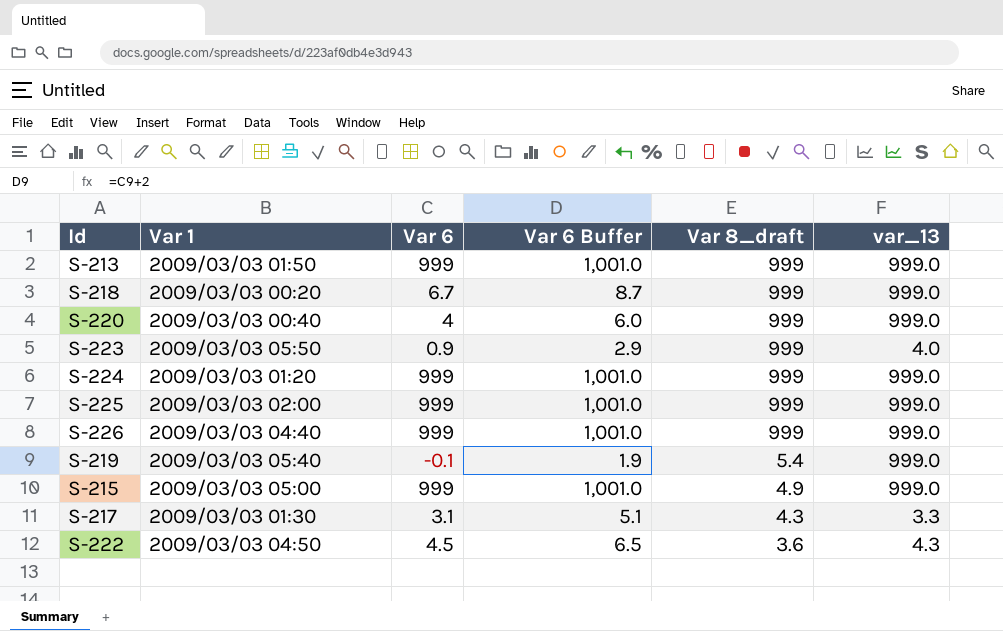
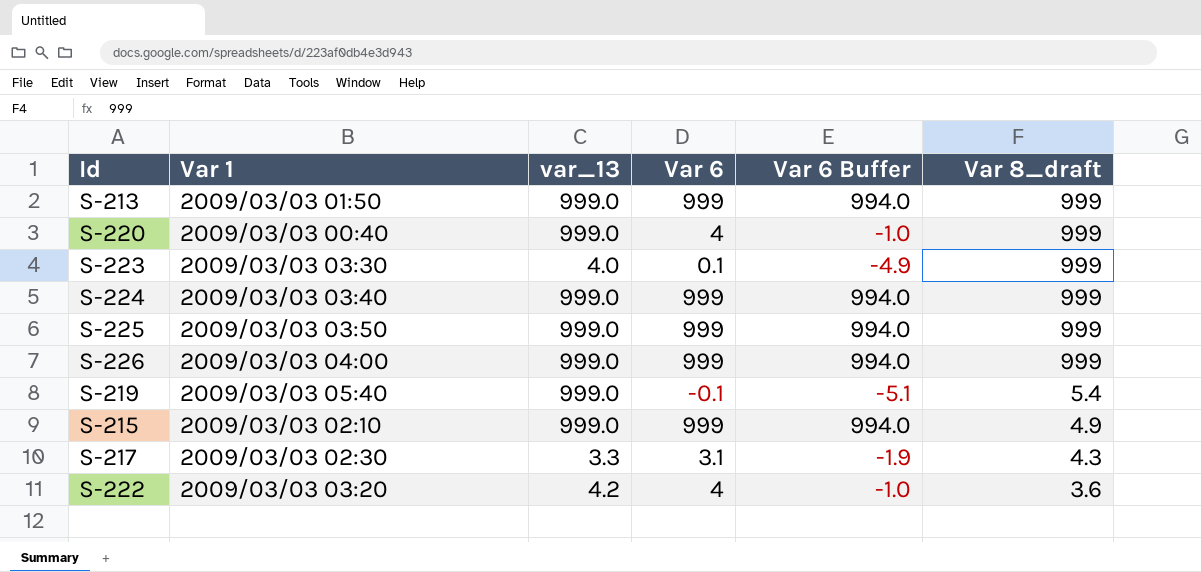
column var_13 | position: 6 -> 3
column Var 6 Buffer | formula: [Var 6] + 2 -> [Var 6] - 5
row S-218: 2009/03/03 00:20 | 6.7 | 8.7 | 999 | 999.0 -> none
S-223 | Var 1: 2009/03/03 05:50 -> 2009/03/03 03:30
S-223 | Var 6: 0.9 -> 0.1
S-224 | Var 1: 2009/03/03 01:20 -> 2009/03/03 03:40
S-225 | Var 1: 2009/03/03 02:00 -> 2009/03/03 03:50
S-226 | Var 1: 2009/03/03 04:40 -> 2009/03/03 04:00
S-215 | Var 1: 2009/03/03 05:00 -> 2009/03/03 02:10
S-217 | Var 1: 2009/03/03 01:30 -> 2009/03/03 02:30
S-222 | Var 1: 2009/03/03 04:50 -> 2009/03/03 03:20
S-222 | var_13: 4.3 -> 4.2
S-222 | Var 6: 4.5 -> 4

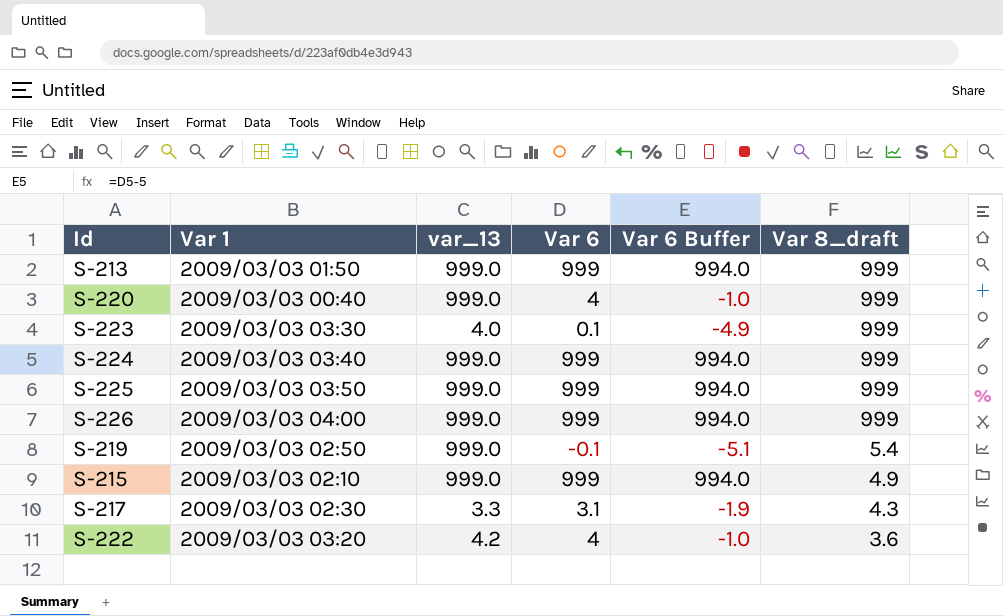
S-219 | Var 1: 2009/03/03 05:40 -> 2009/03/03 02:50

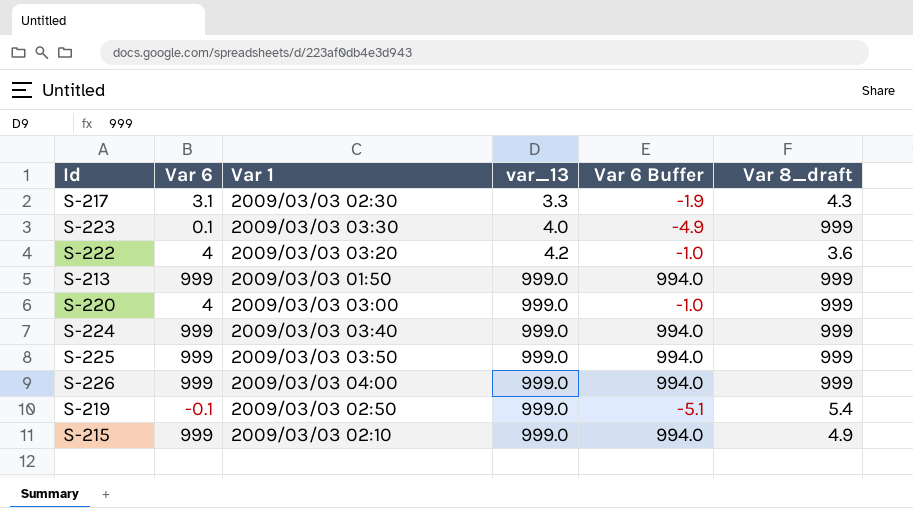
row order: Var 8_draft descending -> var_13 ascending
column Var 6 | position: 4 -> 2
S-220 | Var 1: 2009/03/03 00:40 -> 2009/03/03 03:00

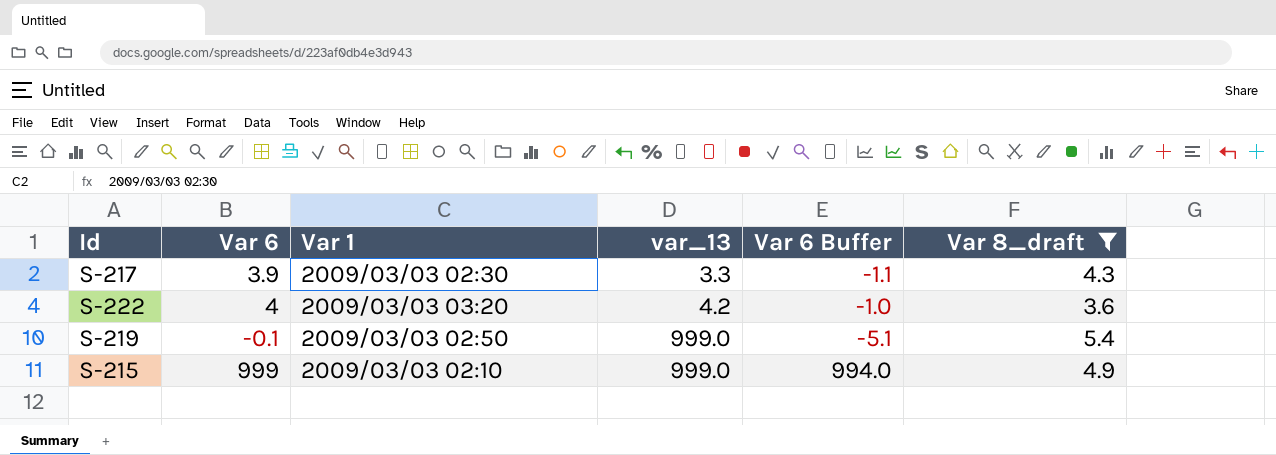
filter: none -> Var 8_draft != 999
S-217 | Var 6: 3.1 -> 3.9
S-217 | Var 6 Buffer: -1.9 -> -1.1

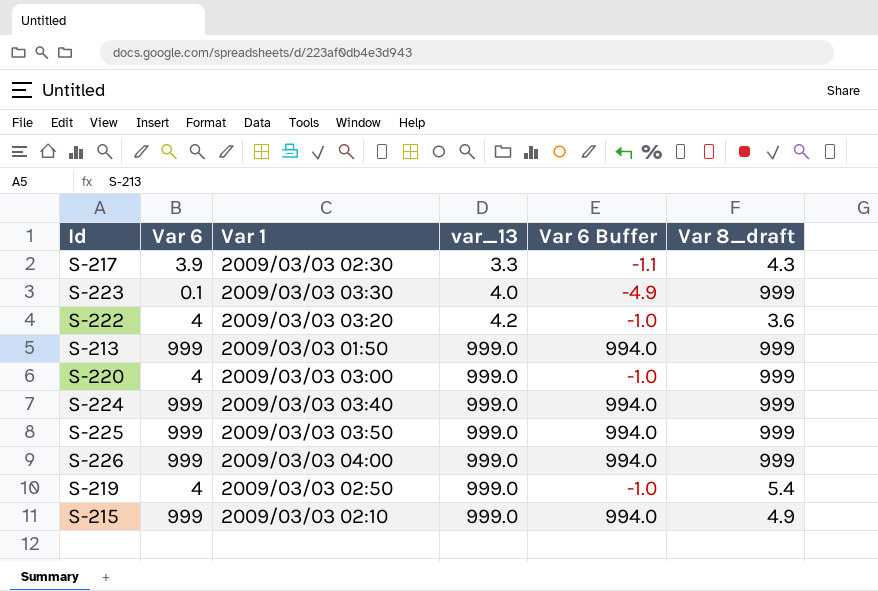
filter: Var 8_draft != 999 -> none
S-219 | Var 6: -0.1 -> 4
S-219 | Var 6 Buffer: -5.1 -> -1.0

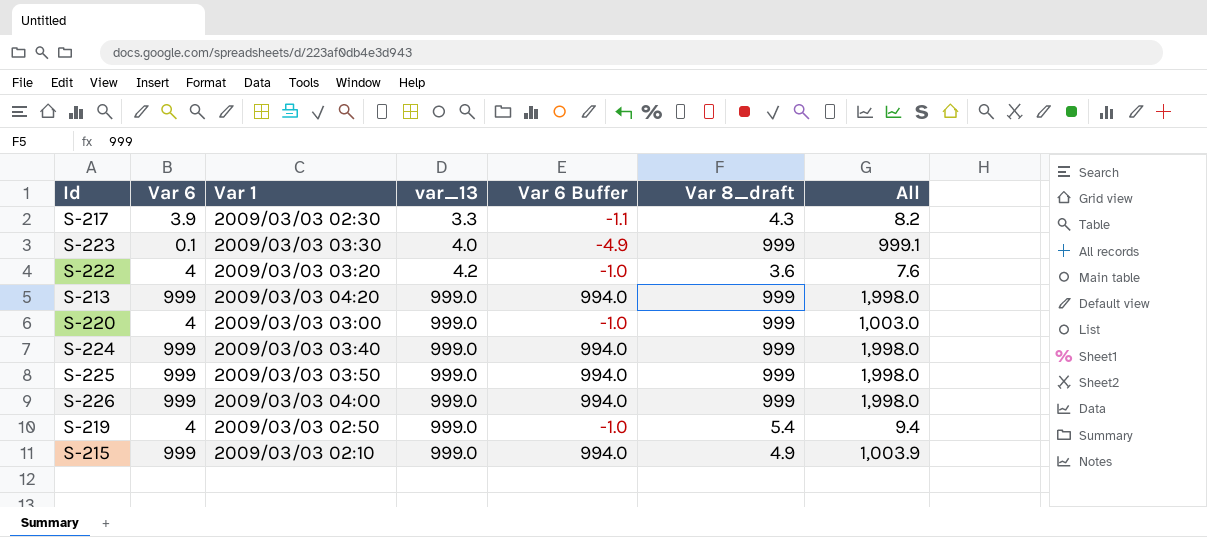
column All | formula: none -> [Var 6] + [Var 8_draft]
S-213 | Var 1: 2009/03/03 01:50 -> 2009/03/03 04:20

